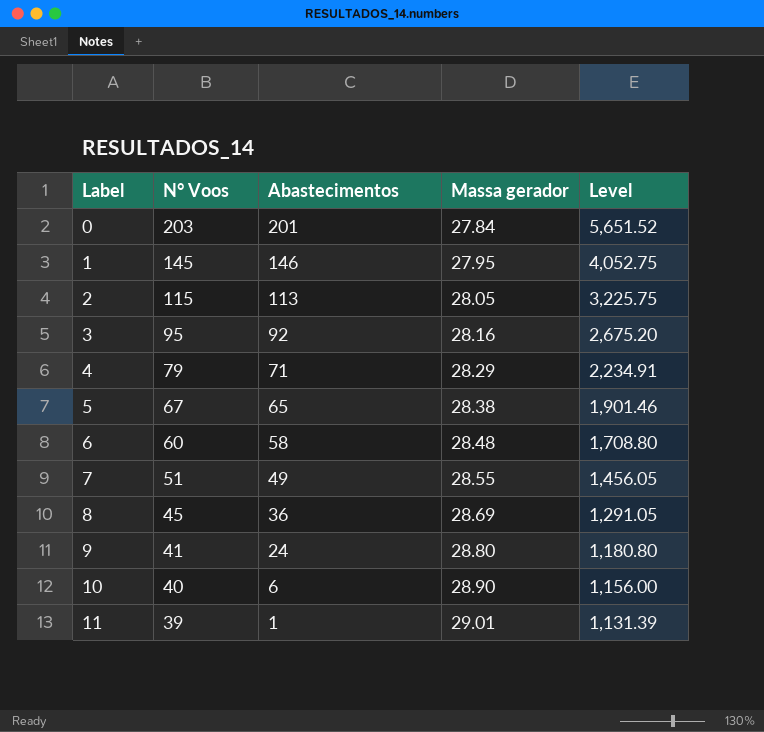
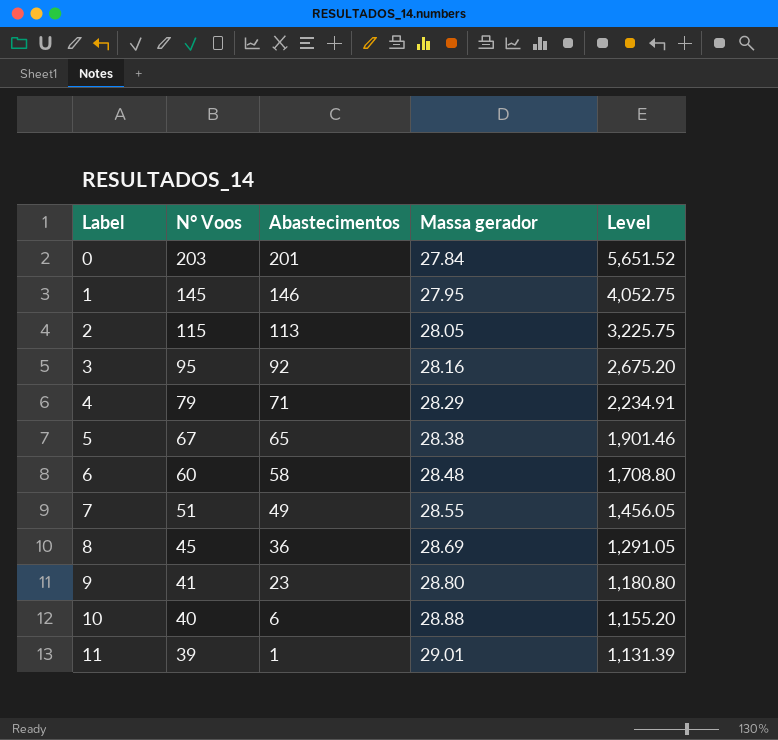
9 | Abastecimentos: 24 -> 23
10 | Massa gerador: 28.90 -> 28.88
10 | Level: 1,156.00 -> 1,155.20

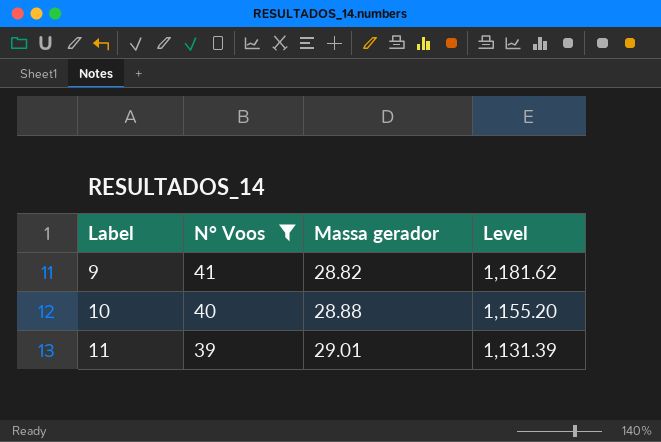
filter: none -> N° Voos <= 41
column Abastecimentos | position: 3 -> none
9 | Massa gerador: 28.80 -> 28.82
9 | Level: 1,180.80 -> 1,181.62

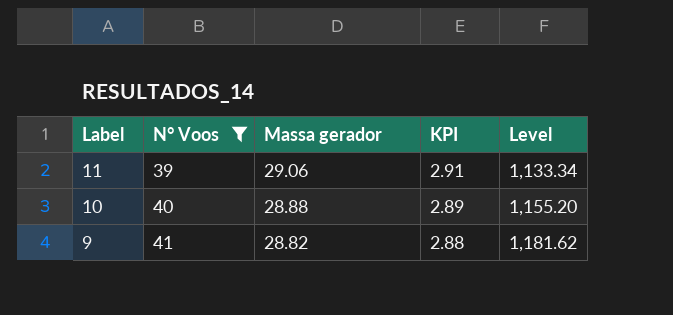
row order: Label ascending -> Label descending
column KPI | formula: none -> [Massa gerador] * 0.1
11 | Massa gerador: 29.01 -> 29.06
11 | Level: 1,131.39 -> 1,133.34

